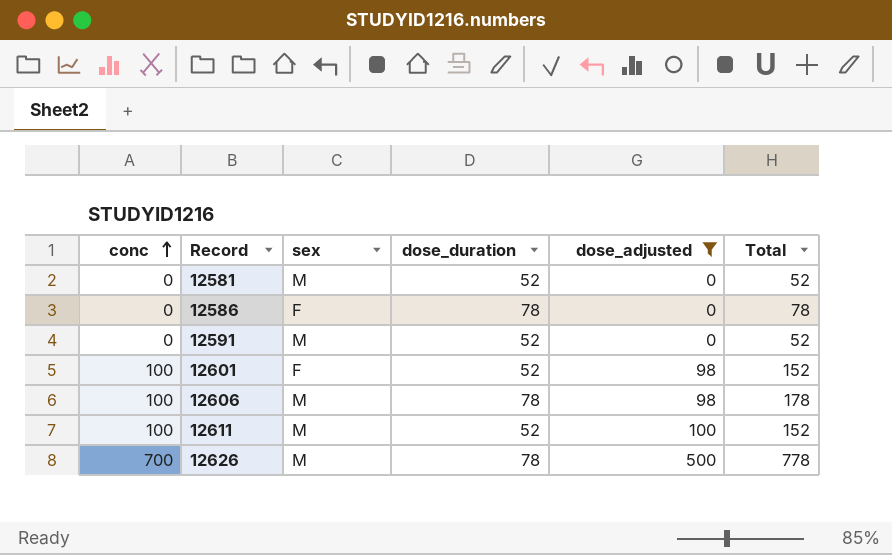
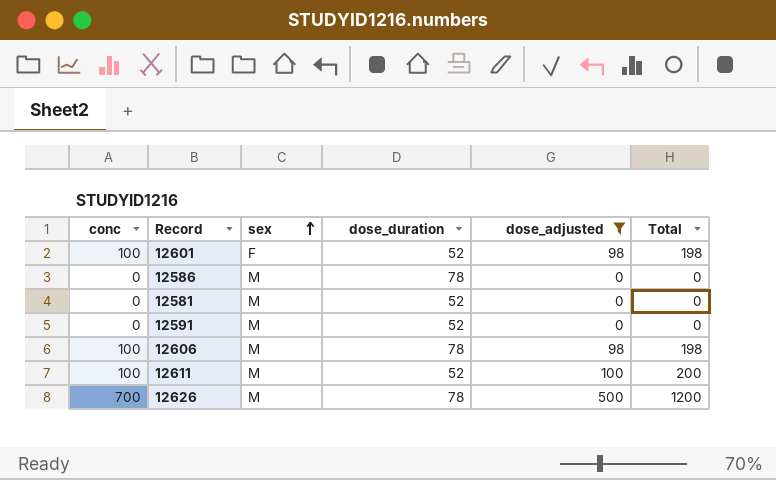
row order: conc ascending -> sex ascending
column Total | formula: [conc] + [dose_duration] -> [conc] + [dose_adjusted]
12586 | sex: F -> M

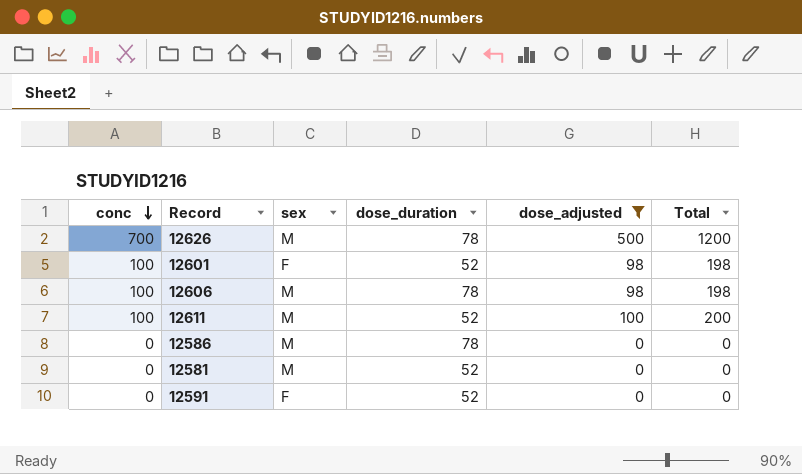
row order: sex ascending -> conc descending
12591 | sex: M -> F

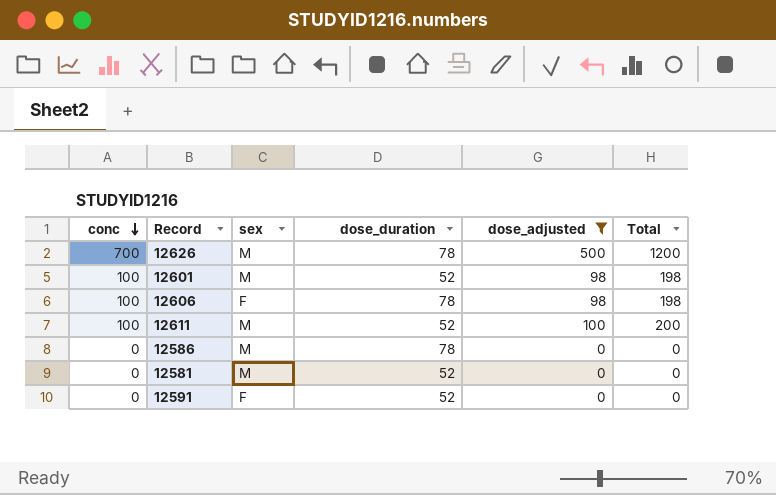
12601 | sex: F -> M
12606 | sex: M -> F

